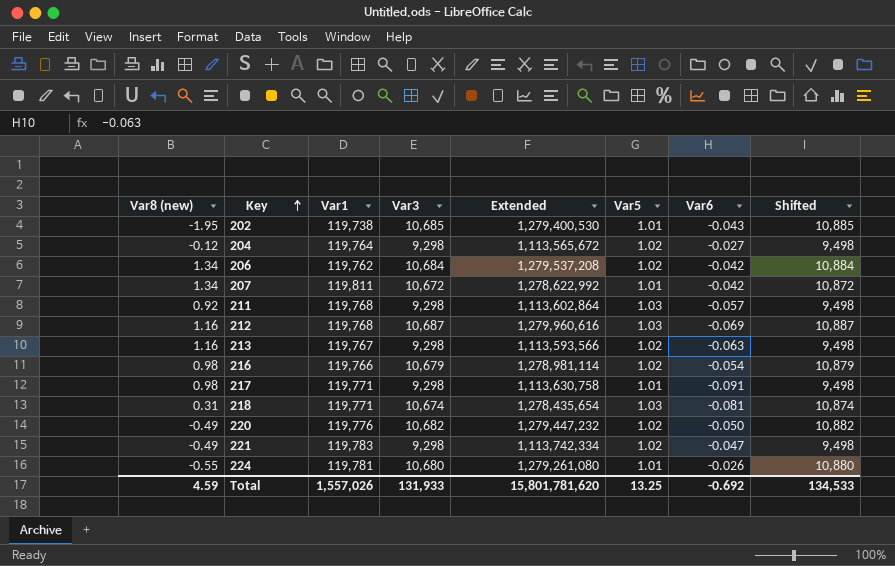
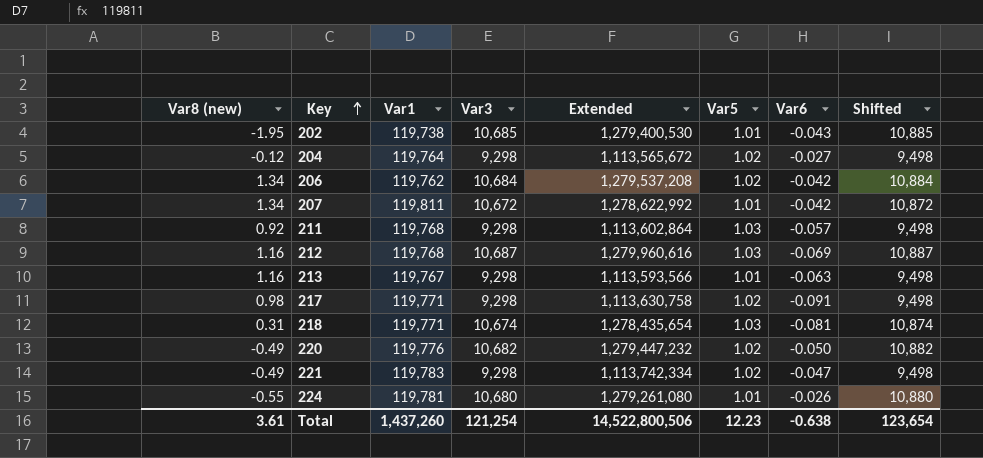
row 216: 0.98 | 119,766 | 10,679 | 1,278,981,114 | 1.02 | -0.054 | 10,879 -> none
213 | Var5: 1.02 -> 1.01
217 | Var5: 1.01 -> 1.02
Total | Var8 (new): 4.59 -> 3.61
Total | Var1: 1,557,026 -> 1,437,260
Total | Var3: 131,933 -> 121,254
Total | Extended: 15,801,781,620 -> 14,522,800,506
Total | Var5: 13.25 -> 12.23
Total | Var6: -0.692 -> -0.638
Total | Shifted: 134,533 -> 123,654

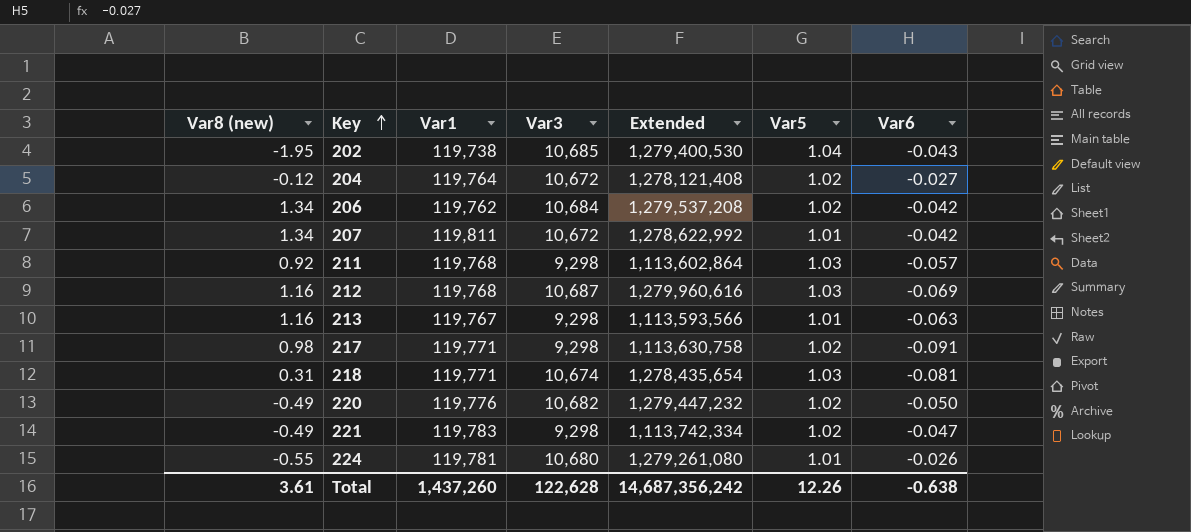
column Shifted | formula: [Var3] + 200 -> none
202 | Var5: 1.01 -> 1.04
204 | Var3: 9,298 -> 10,672
204 | Extended: 1,113,565,672 -> 1,278,121,408
Total | Var3: 121,254 -> 122,628
Total | Extended: 14,522,800,506 -> 14,687,356,242
Total | Var5: 12.23 -> 12.26

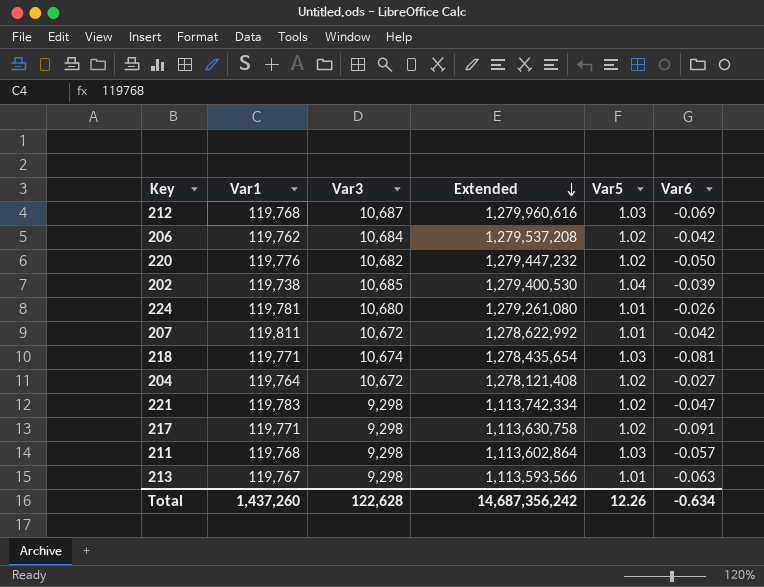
row order: Key ascending -> Extended descending
column Var8 (new) | position: 1 -> none
202 | Var6: -0.043 -> -0.039
Total | Var6: -0.638 -> -0.634

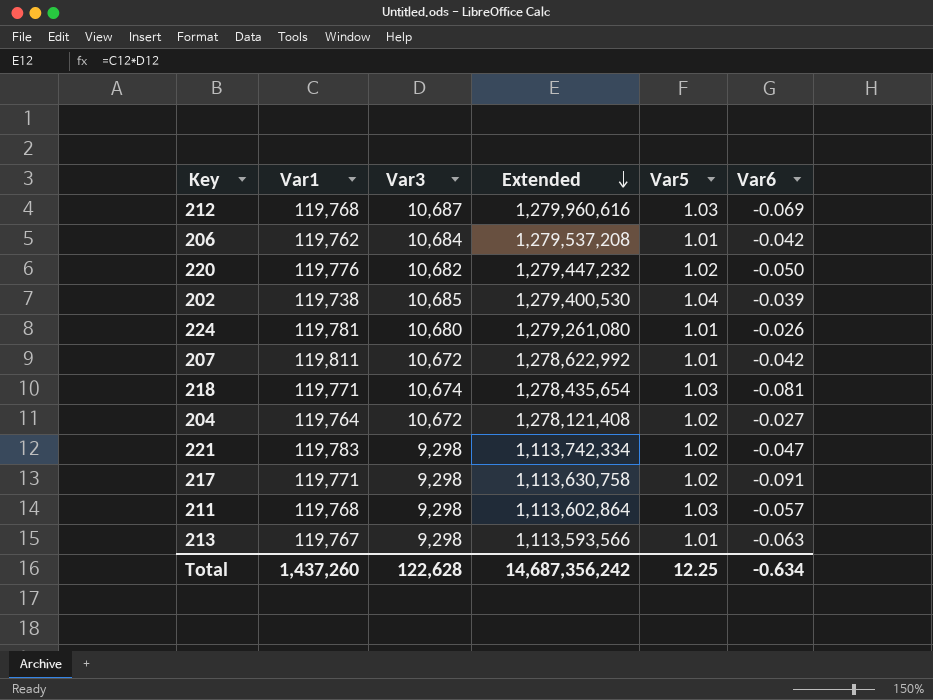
206 | Var5: 1.02 -> 1.01
Total | Var5: 12.26 -> 12.25

